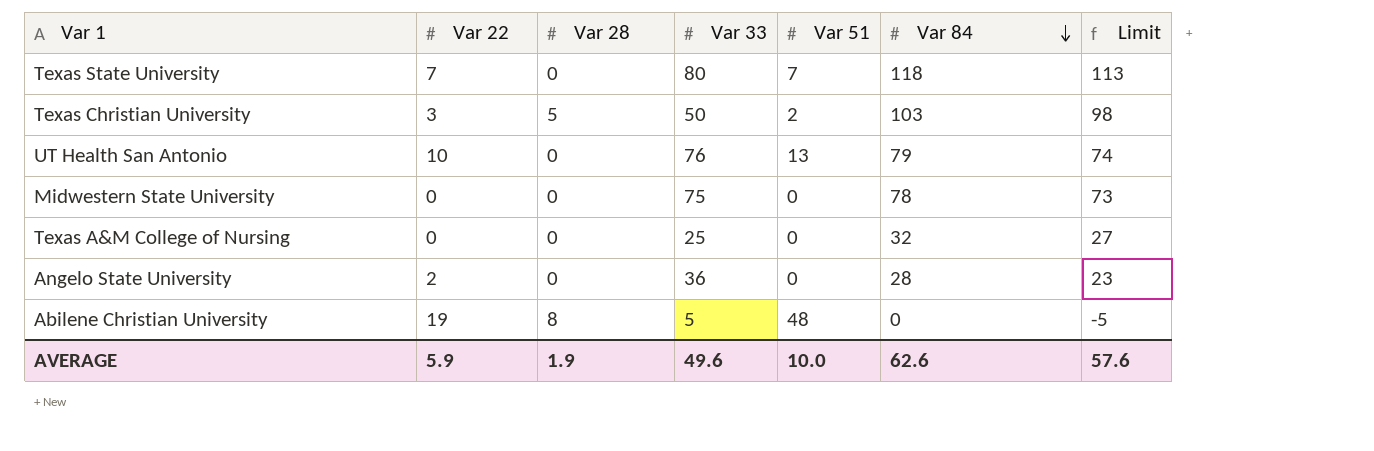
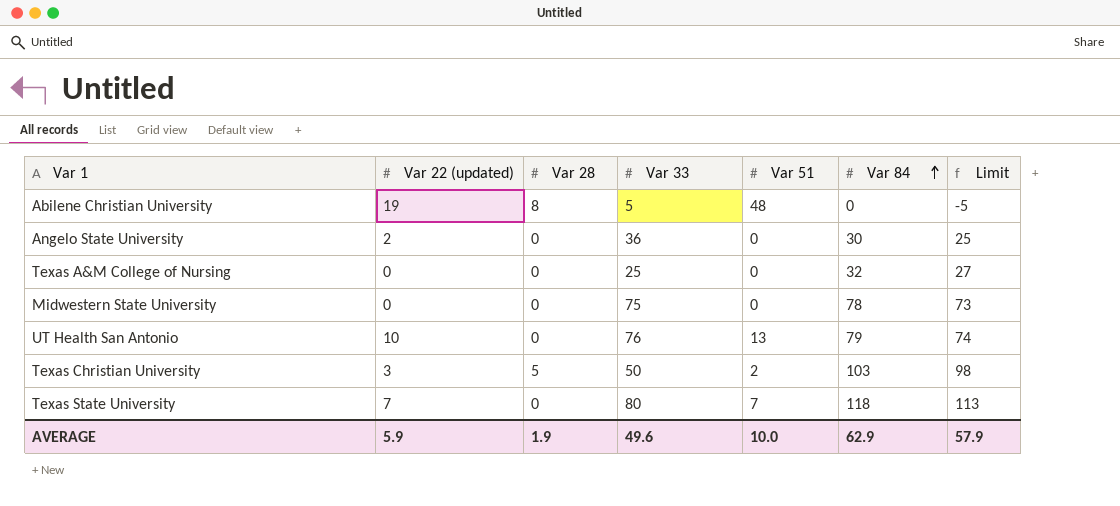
row order: Var 84 descending -> Var 84 ascending
column name: Var 22 -> Var 22 (updated)
Angelo State University | Var 84: 28 -> 30
Angelo State University | Limit: 23 -> 25
AVERAGE | Var 84: 62.6 -> 62.9
AVERAGE | Limit: 57.6 -> 57.9

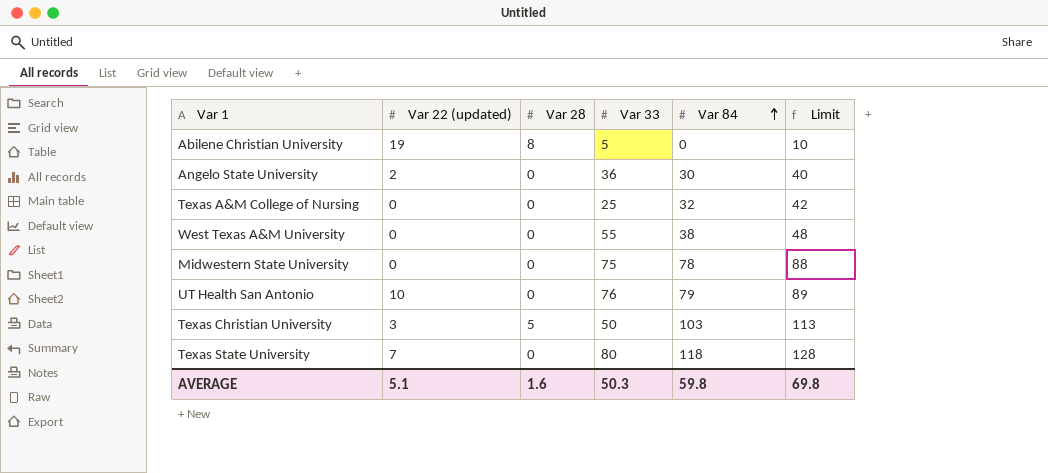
column Var 51 | position: 5 -> none
column Limit | formula: [Var 84] - 5 -> [Var 84] + 10
row West Texas A&M University: none -> 0 | 0 | 55 | 38 | 48
AVERAGE | Var 22 (updated): 5.9 -> 5.1
AVERAGE | Var 28: 1.9 -> 1.6
AVERAGE | Var 33: 49.6 -> 50.3
AVERAGE | Var 84: 62.9 -> 59.8
AVERAGE | Limit: 57.9 -> 69.8

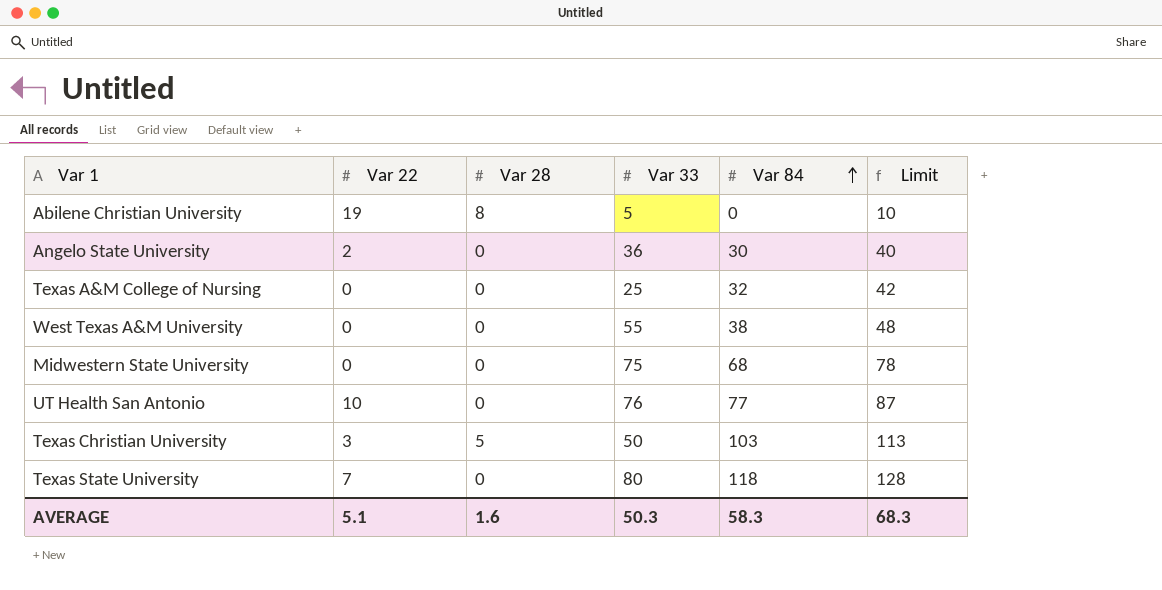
column name: Var 22 (updated) -> Var 22
Midwestern State University | Var 84: 78 -> 68
Midwestern State University | Limit: 88 -> 78
UT Health San Antonio | Var 84: 79 -> 77
UT Health San Antonio | Limit: 89 -> 87
AVERAGE | Var 84: 59.8 -> 58.3
AVERAGE | Limit: 69.8 -> 68.3

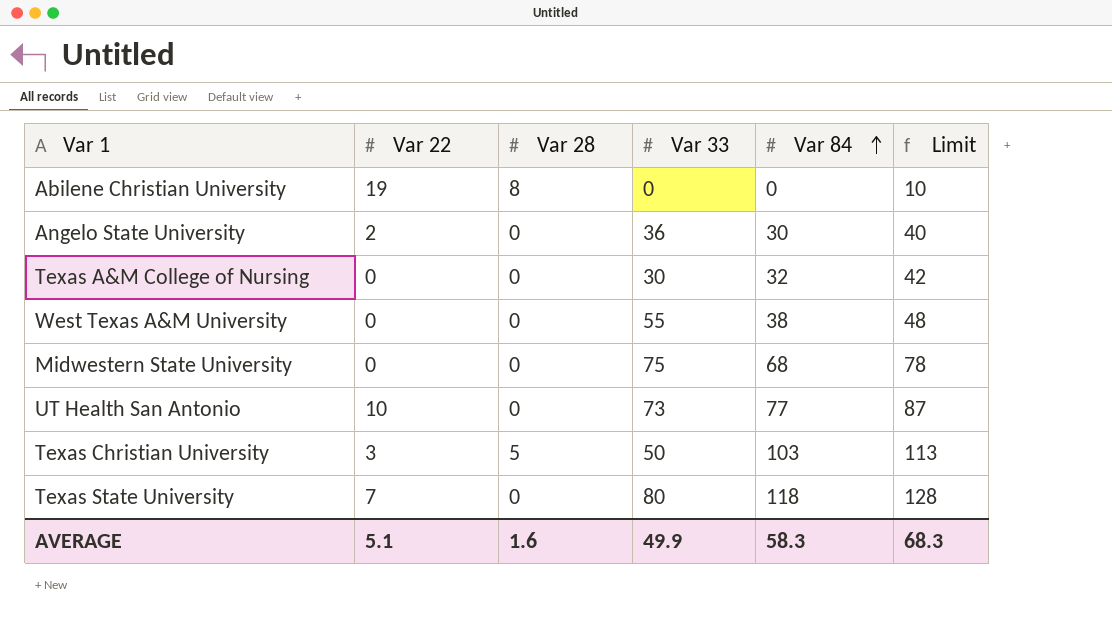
Abilene Christian University | Var 33: 5 -> 0
Texas A&M College of Nursing | Var 33: 25 -> 30
UT Health San Antonio | Var 33: 76 -> 73
AVERAGE | Var 33: 50.3 -> 49.9

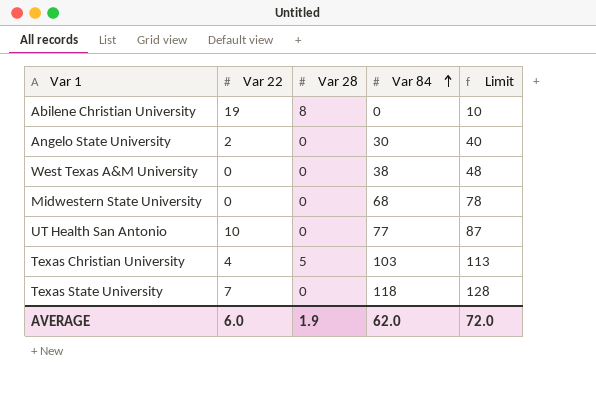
column Var 33 | position: 4 -> none
row Texas A&M College of Nursing: 0 | 0 | 30 | 32 | 42 -> none
Texas Christian University | Var 22: 3 -> 4
AVERAGE | Var 22: 5.1 -> 6.0
AVERAGE | Var 28: 1.6 -> 1.9
AVERAGE | Var 84: 58.3 -> 62.0
AVERAGE | Limit: 68.3 -> 72.0

